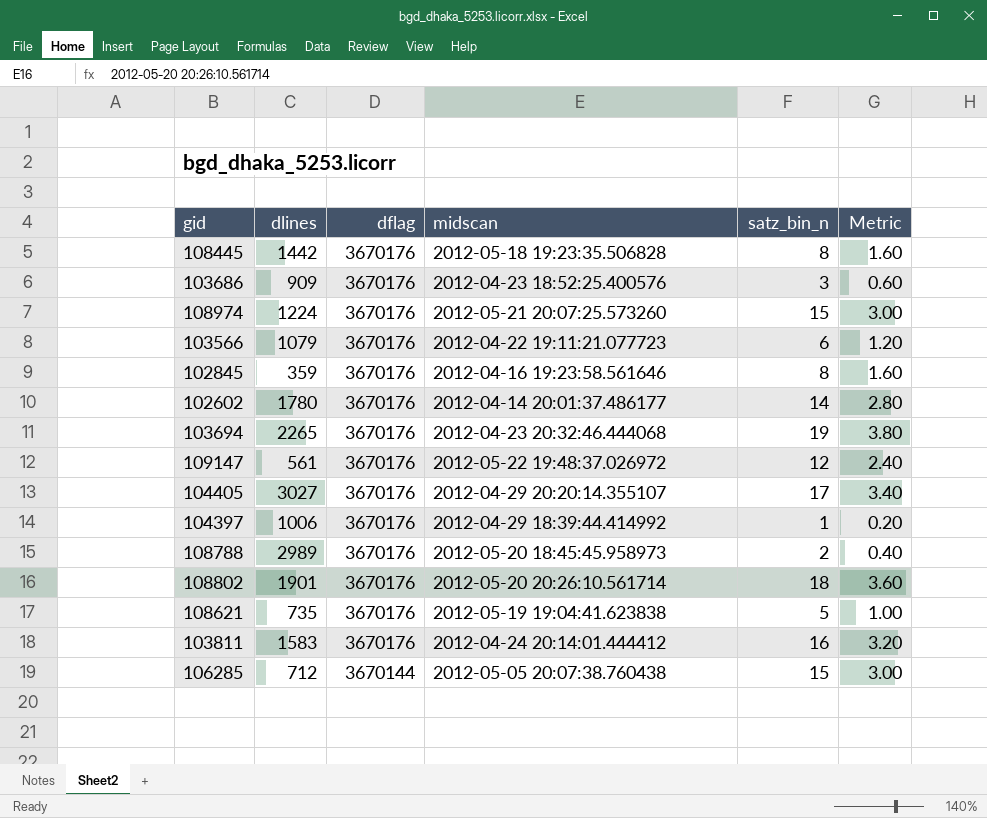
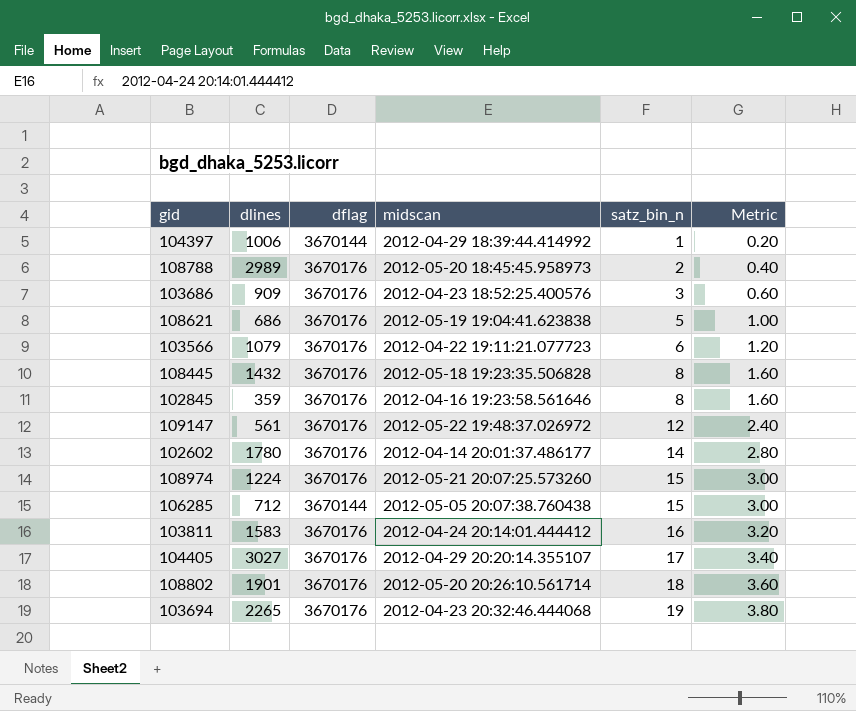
row order: dflag descending -> satz_bin_n ascending
104397 | dflag: 3670176 -> 3670144
108621 | dlines: 735 -> 686
108445 | dlines: 1442 -> 1432

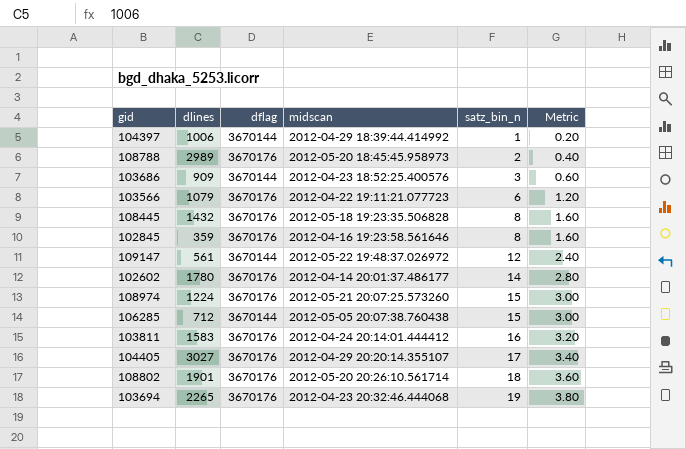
row 108621: 686 | 3670176 | 2012-05-19 19:04:41.623838 | 5 | 1.00 -> none
103686 | dflag: 3670176 -> 3670144
109147 | dflag: 3670176 -> 3670144

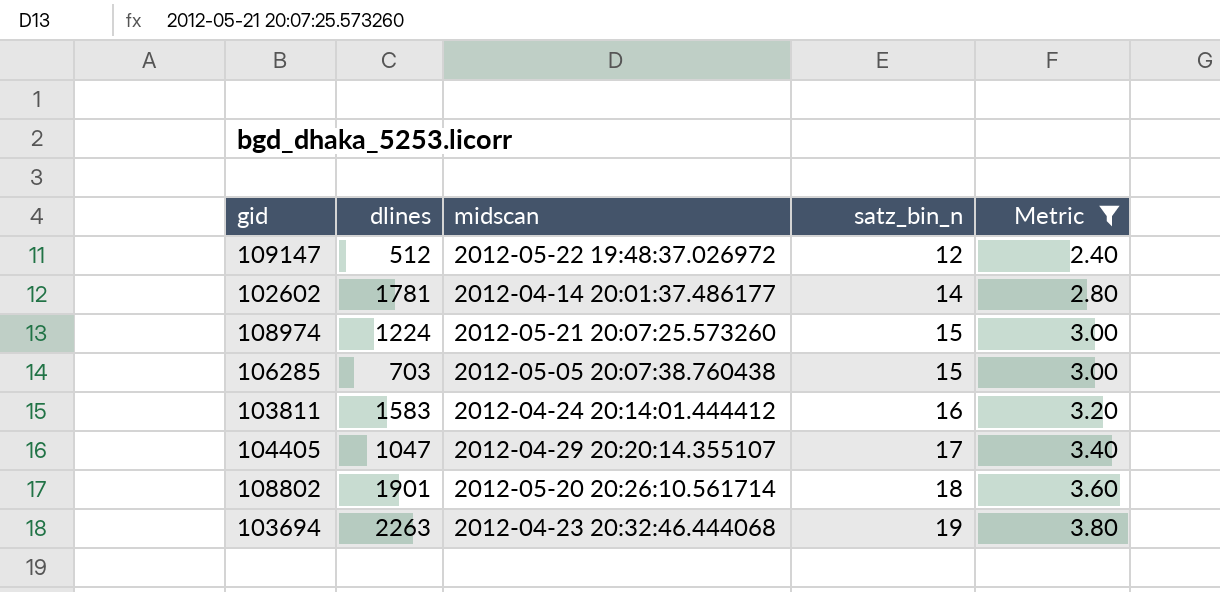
filter: none -> Metric >= 2.40
column dflag | position: 3 -> none
109147 | dlines: 561 -> 512
102602 | dlines: 1780 -> 1781
106285 | dlines: 712 -> 703
104405 | dlines: 3027 -> 1047
103694 | dlines: 2265 -> 2263

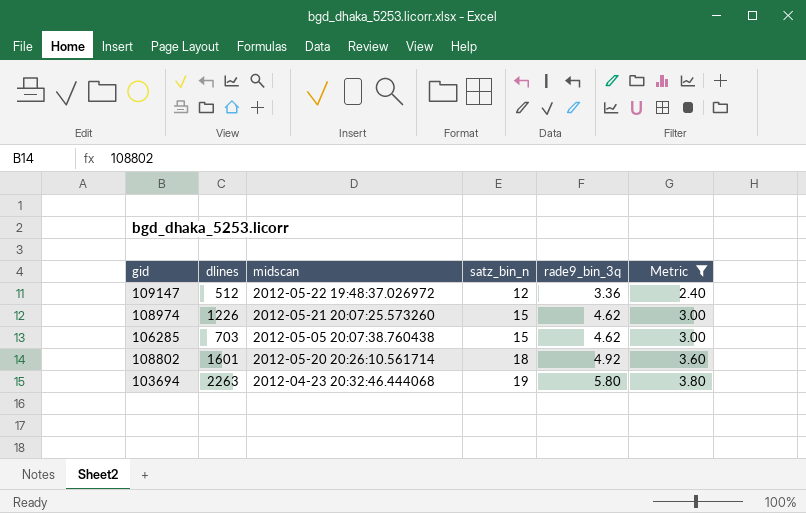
column rade9_bin_3q | position: none -> 5
row 102602: 1781 | 2012-04-14 20:01:37.486177 | 14 | 2.80 -> none
row 103811: 1583 | 2012-04-24 20:14:01.444412 | 16 | 3.20 -> none
row 104405: 1047 | 2012-04-29 20:20:14.355107 | 17 | 3.40 -> none
108974 | dlines: 1224 -> 1226
108802 | dlines: 1901 -> 1601

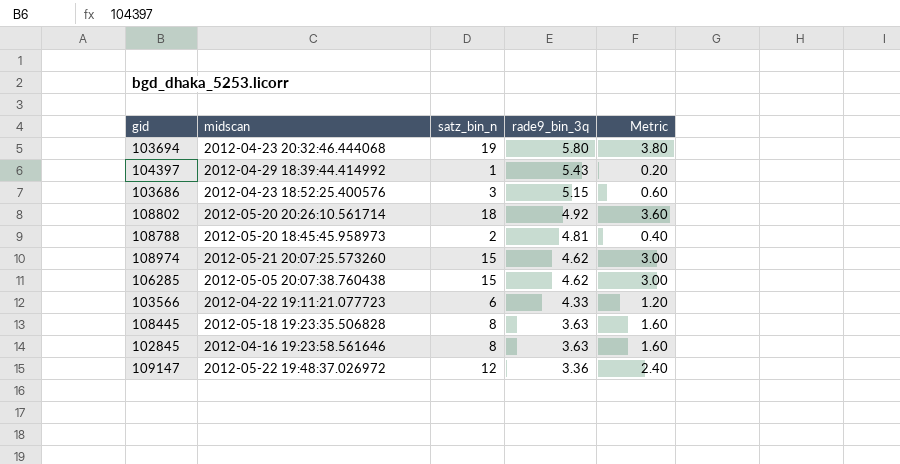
filter: Metric >= 2.40 -> none
row order: satz_bin_n ascending -> rade9_bin_3q descending
column dlines | position: 2 -> none

